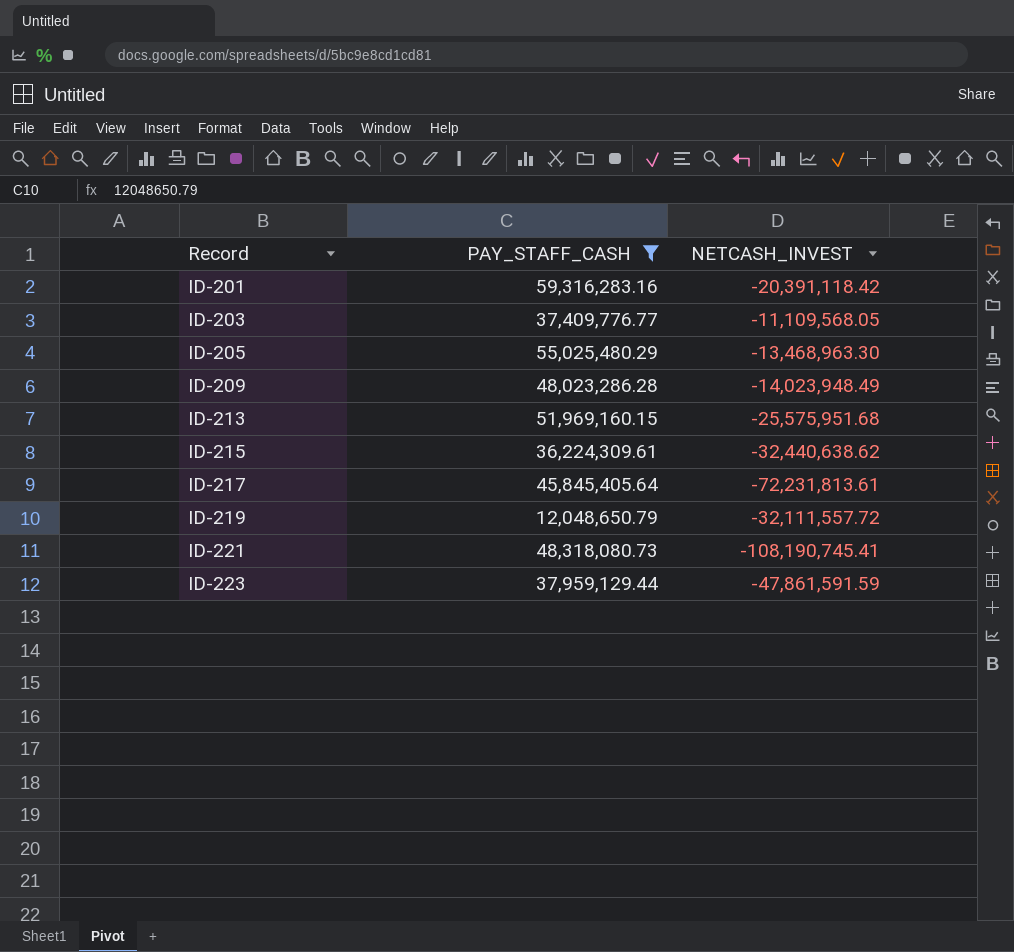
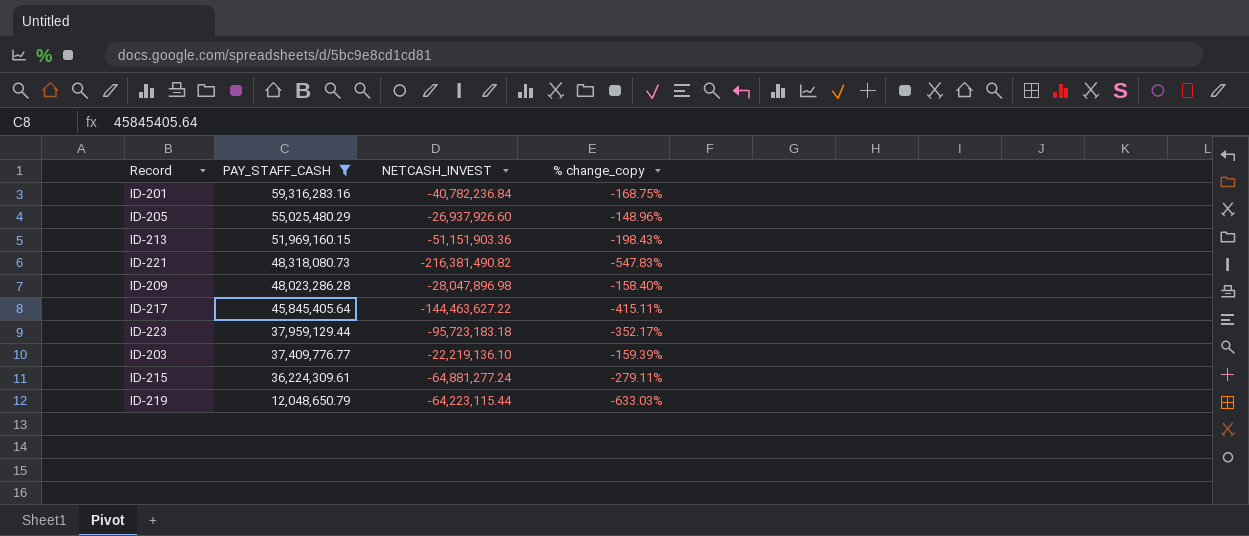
row order: Record ascending -> PAY_STAFF_CASH descending
column % change_copy | formula: none -> ([NETCASH_INVEST] - [PAY_STAFF_CASH]) / [PAY_STAFF_CASH]
ID-201 | NETCASH_INVEST: -20,391,118.42 -> -40,782,236.84
ID-205 | NETCASH_INVEST: -13,468,963.30 -> -26,937,926.60
ID-213 | NETCASH_INVEST: -25,575,951.68 -> -51,151,903.36
ID-221 | NETCASH_INVEST: -108,190,745.41 -> -216,381,490.82
ID-209 | NETCASH_INVEST: -14,023,948.49 -> -28,047,896.98
ID-217 | NETCASH_INVEST: -72,231,813.61 -> -144,463,627.22
ID-223 | NETCASH_INVEST: -47,861,591.59 -> -95,723,183.18
ID-203 | NETCASH_INVEST: -11,109,568.05 -> -22,219,136.10
ID-215 | NETCASH_INVEST: -32,440,638.62 -> -64,881,277.24
ID-219 | NETCASH_INVEST: -32,111,557.72 -> -64,223,115.44

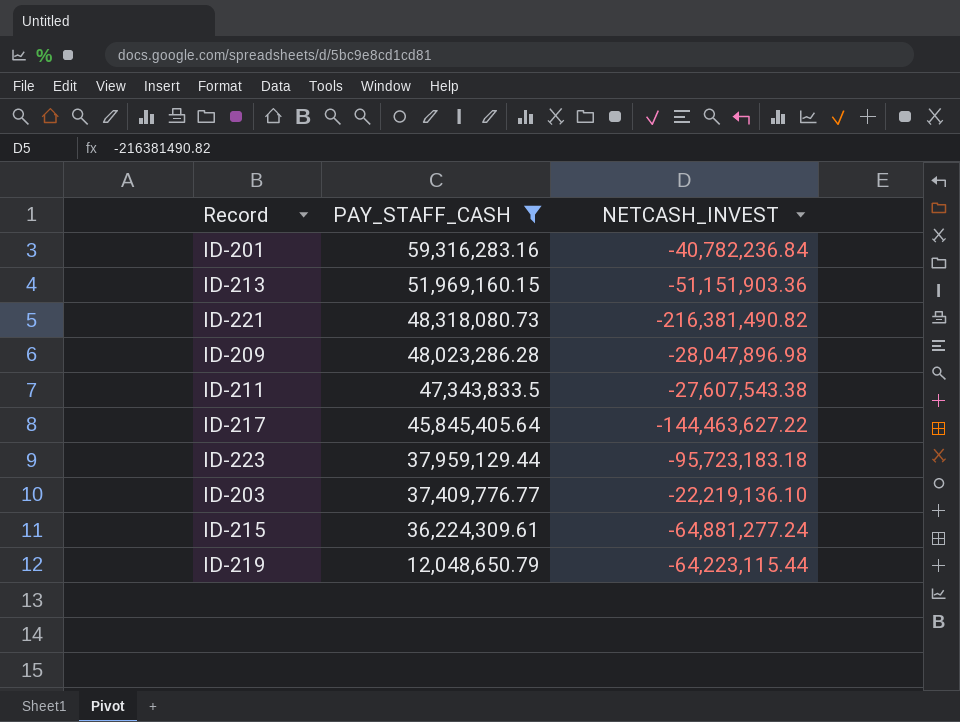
column % change_copy | formula: ([NETCASH_INVEST] - [PAY_STAFF_CASH]) / [PAY_STAFF_CASH] -> none
row ID-205: 55,025,480.29 | -26,937,926.60 | -148.96% -> none
row ID-211: none -> 47,343,833.5 | -27,607,543.38

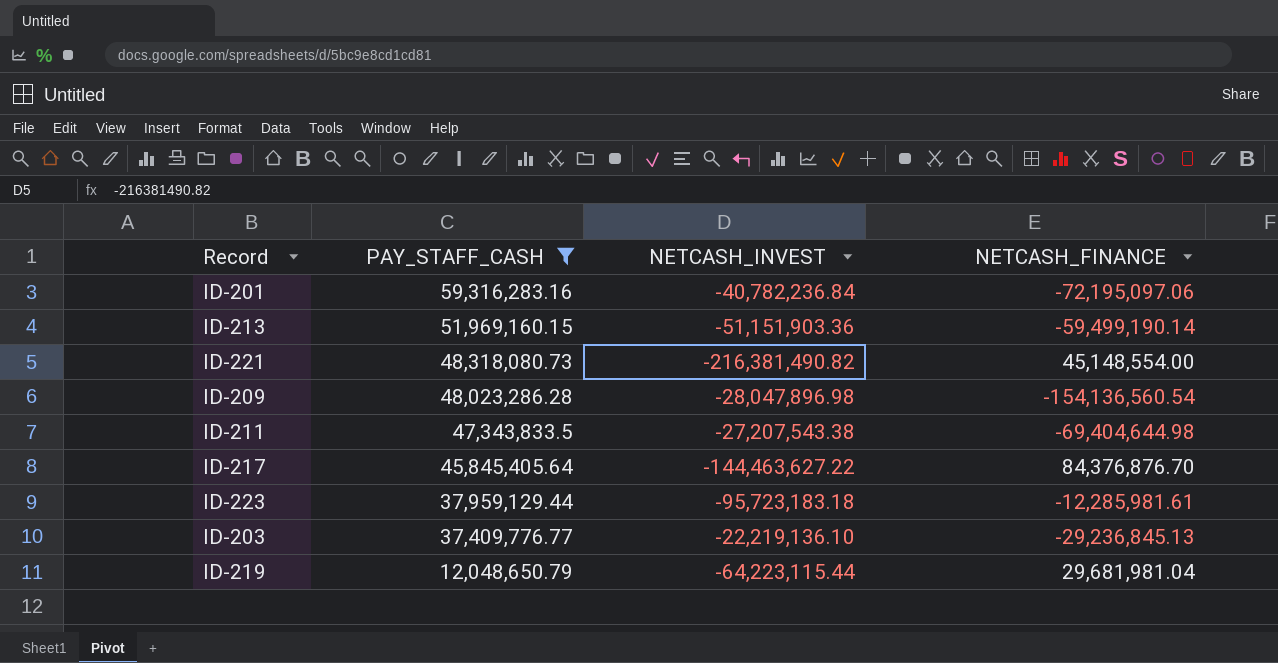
column NETCASH_FINANCE | position: none -> 4
row ID-215: 36,224,309.61 | -64,881,277.24 -> none
ID-211 | NETCASH_INVEST: -27,607,543.38 -> -27,207,543.38

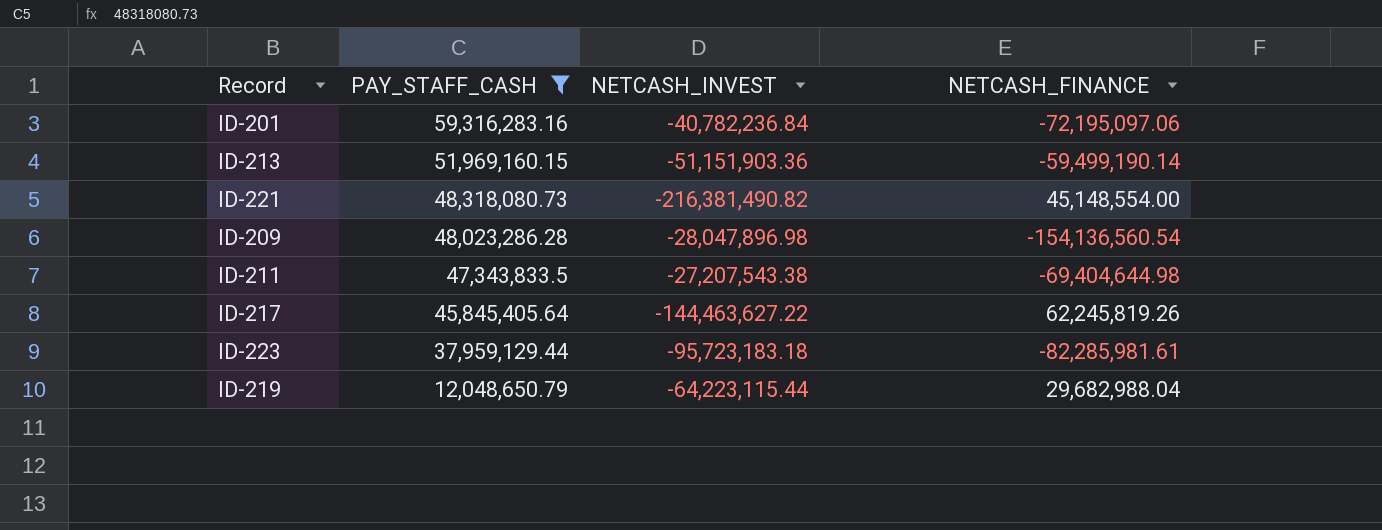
row ID-203: 37,409,776.77 | -22,219,136.10 | -29,236,845.13 -> none
ID-217 | NETCASH_FINANCE: 84,376,876.70 -> 62,245,819.26
ID-223 | NETCASH_FINANCE: -12,285,981.61 -> -82,285,981.61
ID-219 | NETCASH_FINANCE: 29,681,981.04 -> 29,682,988.04

